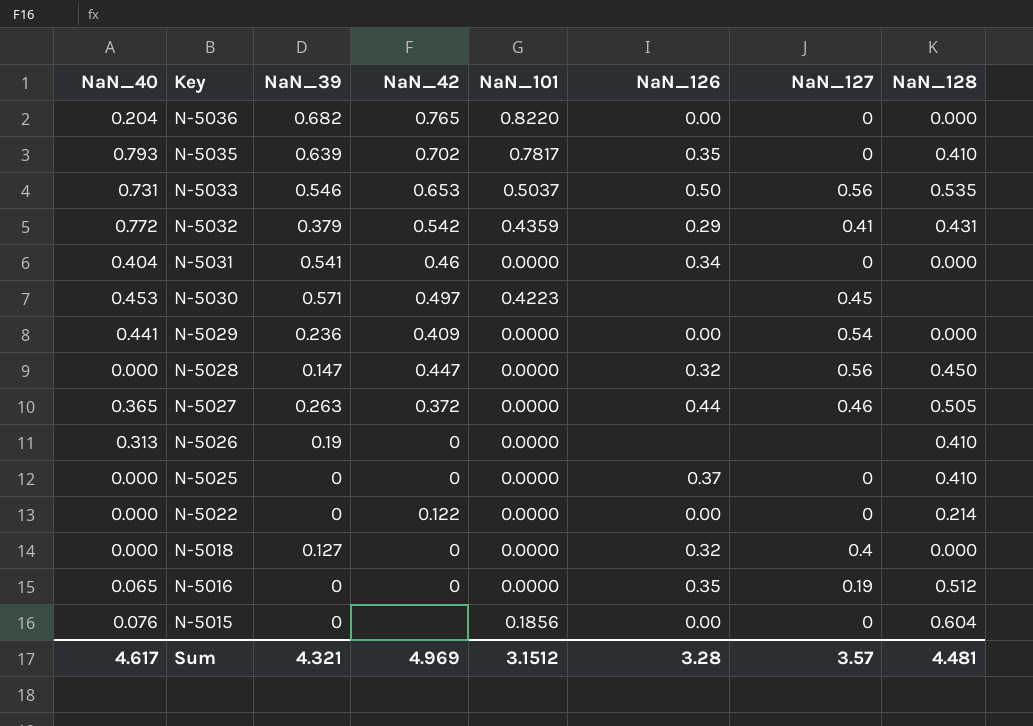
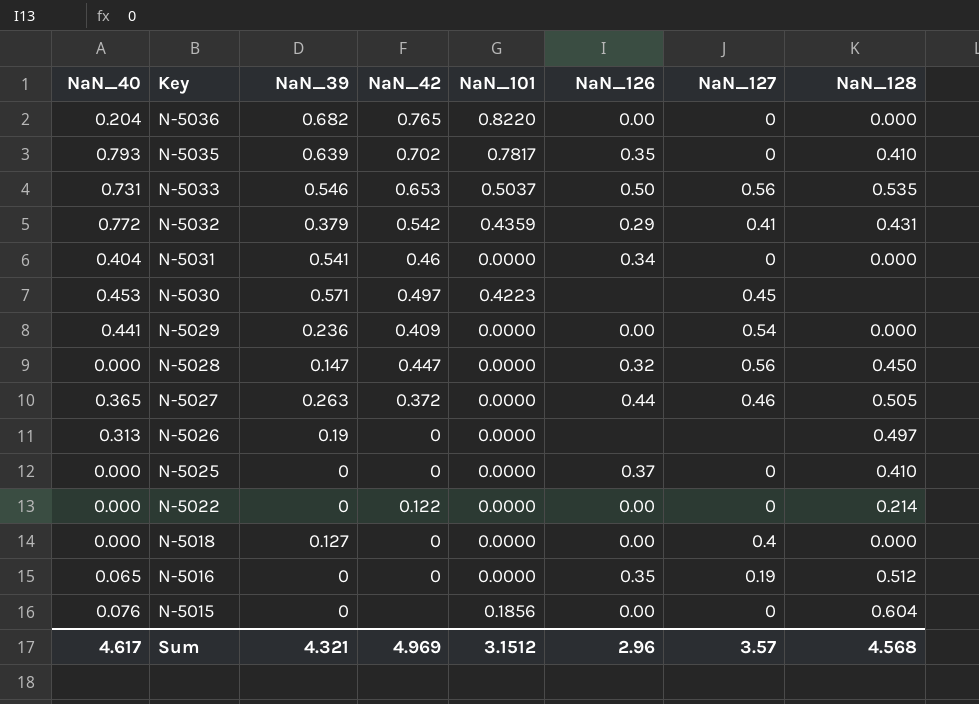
N-5026 | NaN_128: 0.410 -> 0.497
N-5018 | NaN_126: 0.32 -> 0.00
Sum | NaN_126: 3.28 -> 2.96
Sum | NaN_128: 4.481 -> 4.568

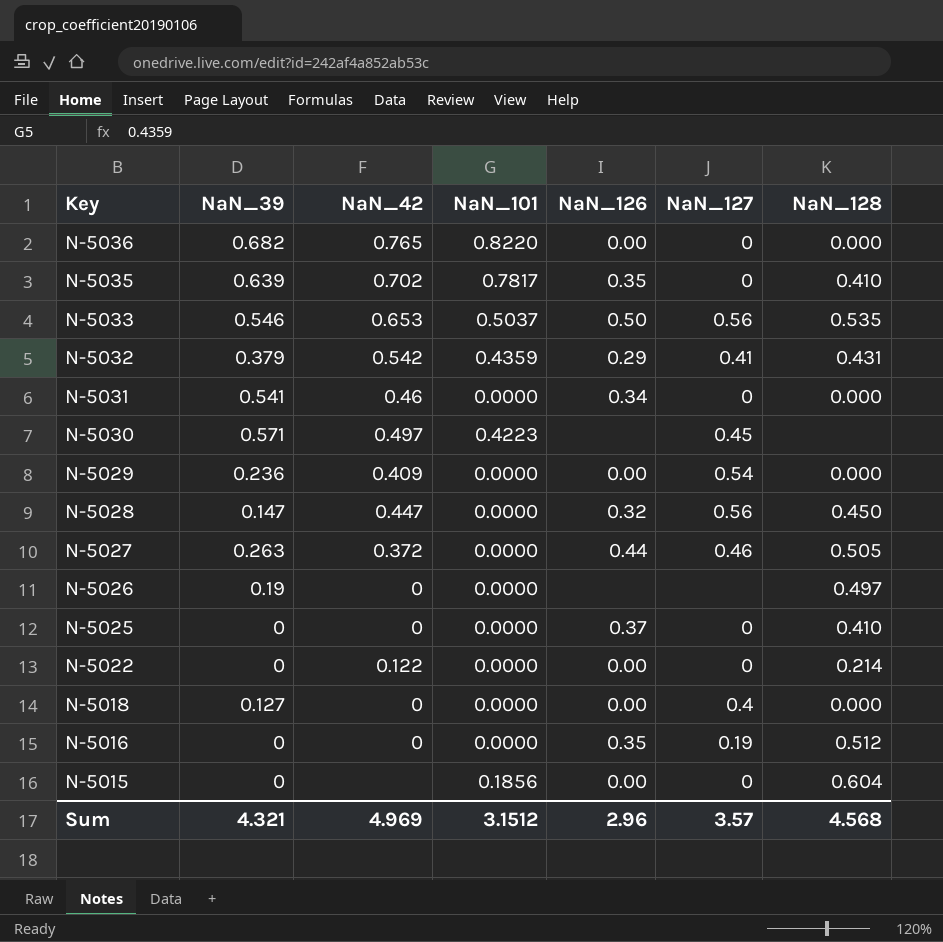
column NaN_40 | position: 1 -> none

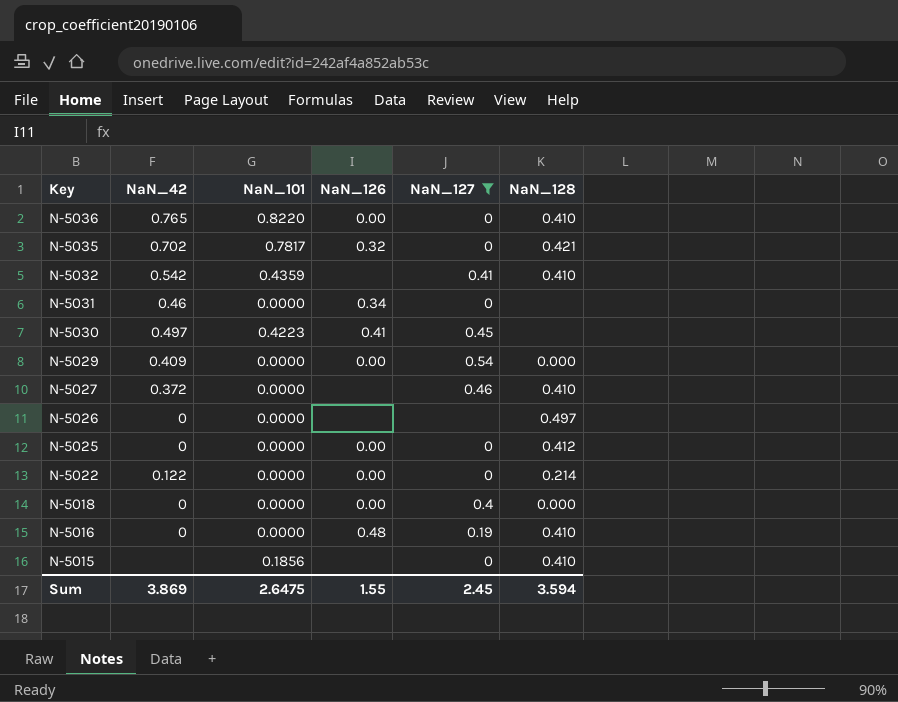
filter: none -> NaN_127 != 0.56
column NaN_39 | position: 2 -> none
N-5036 | NaN_128: 0.000 -> 0.410
N-5035 | NaN_126: 0.35 -> 0.32
N-5035 | NaN_128: 0.410 -> 0.421
N-5032 | NaN_126: 0.29 -> none
N-5032 | NaN_128: 0.431 -> 0.410
N-5031 | NaN_128: 0.000 -> none
N-5030 | NaN_126: none -> 0.41
N-5027 | NaN_126: 0.44 -> none
N-5027 | NaN_128: 0.505 -> 0.410
N-5025 | NaN_126: 0.37 -> 0.00
N-5025 | NaN_128: 0.410 -> 0.412
N-5016 | NaN_126: 0.35 -> 0.48
N-5016 | NaN_128: 0.512 -> 0.410
N-5015 | NaN_126: 0.00 -> none
N-5015 | NaN_128: 0.604 -> 0.410
Sum | NaN_42: 4.969 -> 3.869
Sum | NaN_101: 3.1512 -> 2.6475
Sum | NaN_126: 2.96 -> 1.55
Sum | NaN_127: 3.57 -> 2.45
Sum | NaN_128: 4.568 -> 3.594

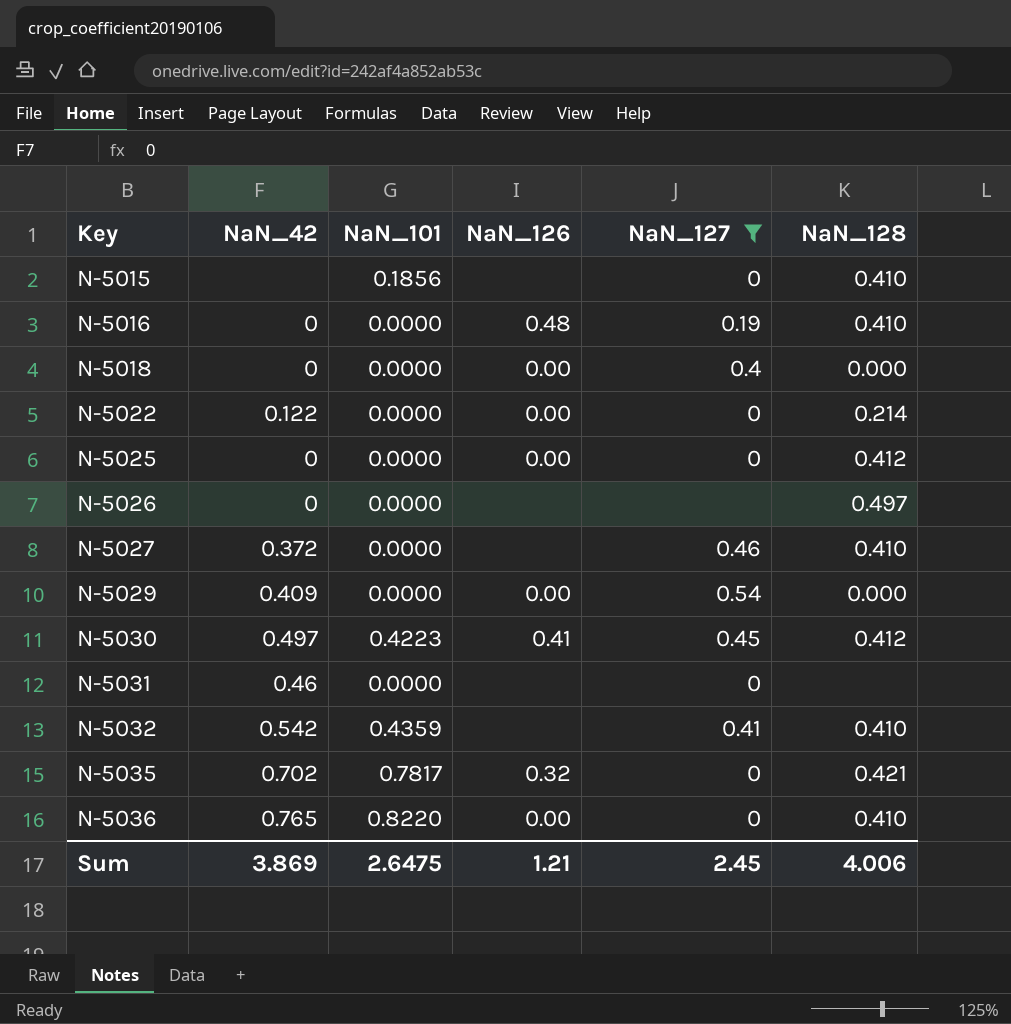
row order: Key descending -> Key ascending
N-5030 | NaN_128: none -> 0.412
N-5031 | NaN_126: 0.34 -> none
Sum | NaN_126: 1.55 -> 1.21
Sum | NaN_128: 3.594 -> 4.006

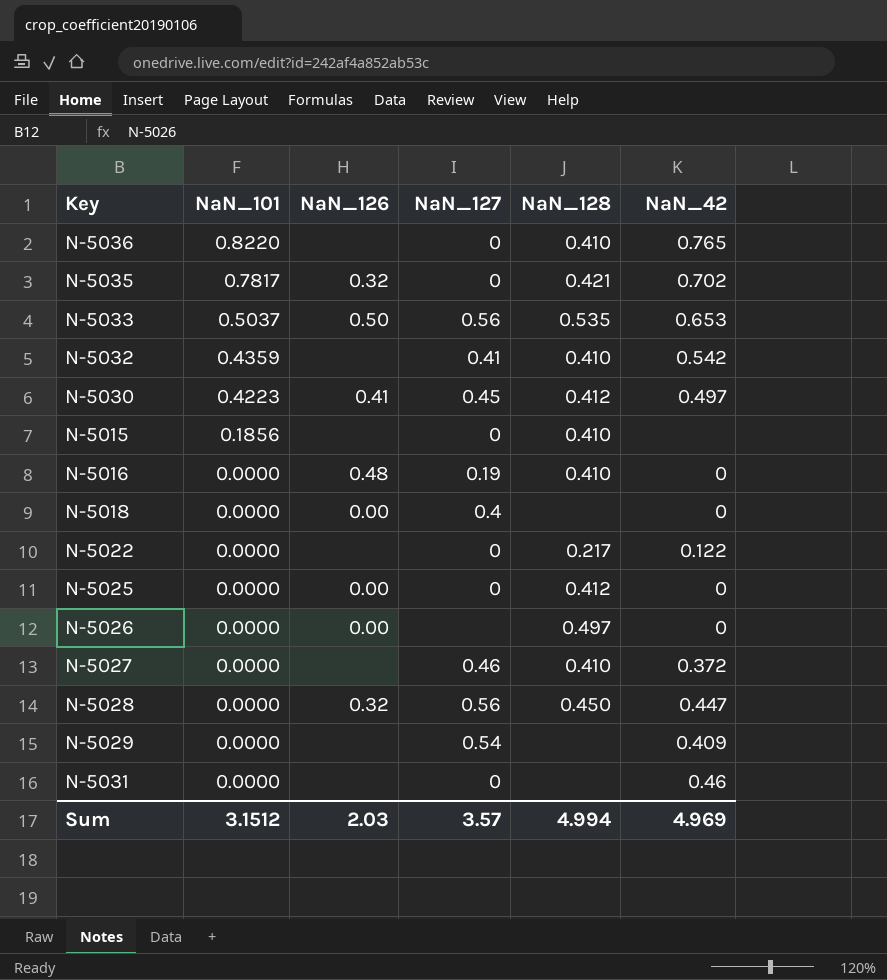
filter: NaN_127 != 0.56 -> none
row order: Key ascending -> NaN_101 descending
column NaN_42 | position: 2 -> 6
N-5036 | NaN_126: 0.00 -> none
N-5018 | NaN_128: 0.000 -> none
N-5022 | NaN_126: 0.00 -> none
N-5022 | NaN_128: 0.214 -> 0.217
N-5026 | NaN_126: none -> 0.00
N-5029 | NaN_126: 0.00 -> none
N-5029 | NaN_128: 0.000 -> none
Sum | NaN_101: 2.6475 -> 3.1512
Sum | NaN_126: 1.21 -> 2.03
Sum | NaN_127: 2.45 -> 3.57
Sum | NaN_128: 4.006 -> 4.994
Sum | NaN_42: 3.869 -> 4.969

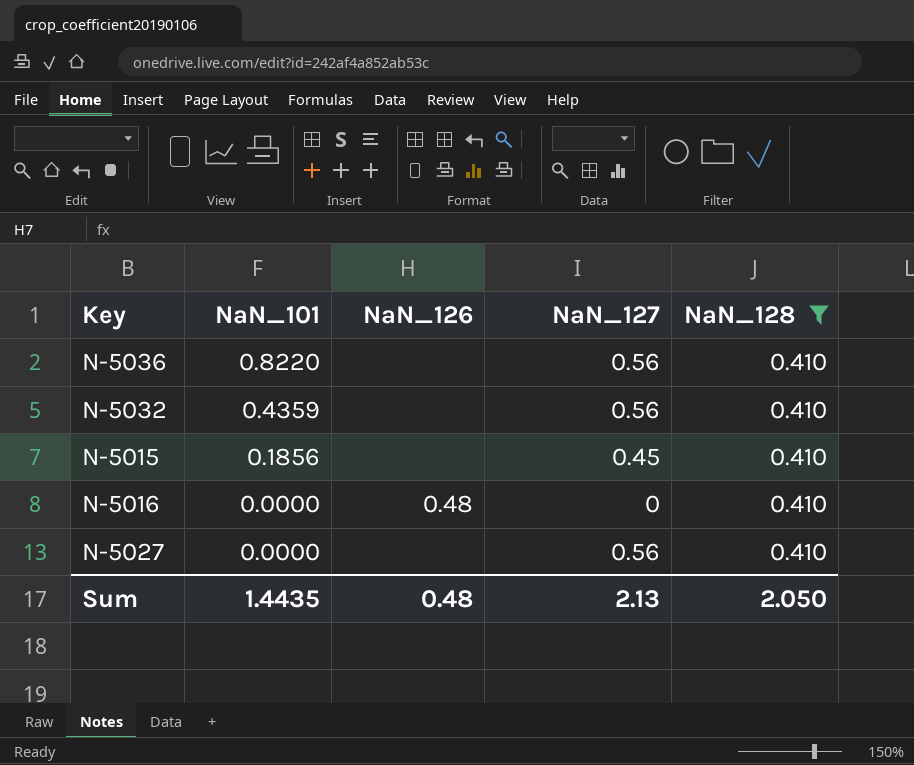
filter: none -> NaN_128 = 0.410
column NaN_42 | position: 6 -> none
N-5036 | NaN_127: 0 -> 0.56
N-5032 | NaN_127: 0.41 -> 0.56
N-5015 | NaN_127: 0 -> 0.45
N-5016 | NaN_127: 0.19 -> 0
N-5027 | NaN_127: 0.46 -> 0.56
Sum | NaN_101: 3.1512 -> 1.4435
Sum | NaN_126: 2.03 -> 0.48
Sum | NaN_127: 3.57 -> 2.13
Sum | NaN_128: 4.994 -> 2.050

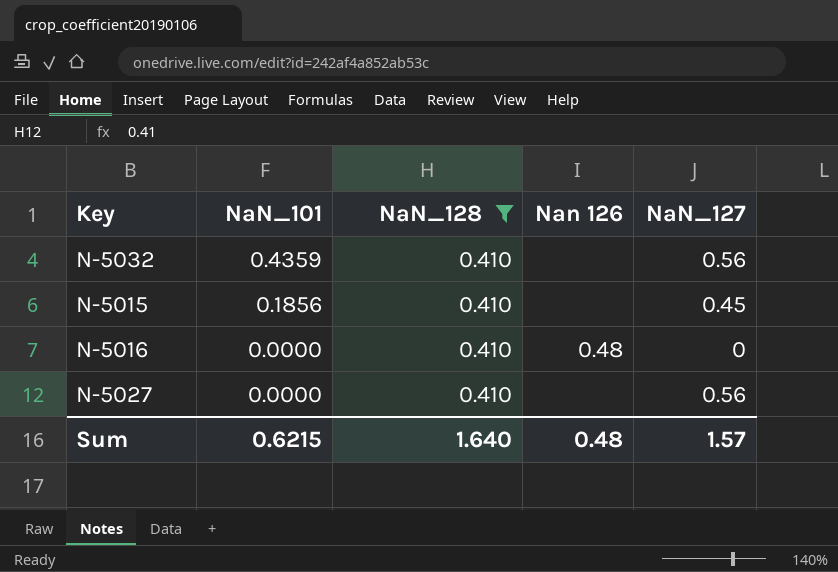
column NaN_128 | position: 5 -> 3
column name: NaN_126 -> Nan 126
row N-5036: 0.8220 | none | 0.56 | 0.410 -> none
Sum | NaN_101: 1.4435 -> 0.6215
Sum | NaN_128: 2.050 -> 1.640
Sum | NaN_127: 2.13 -> 1.57

